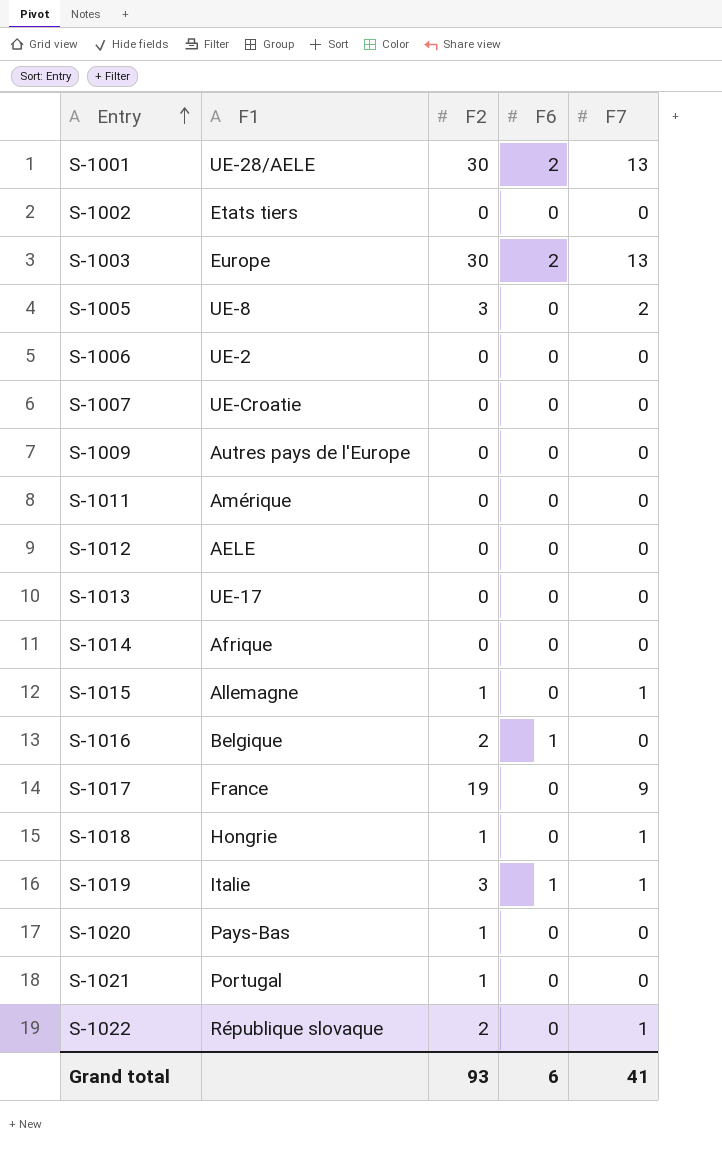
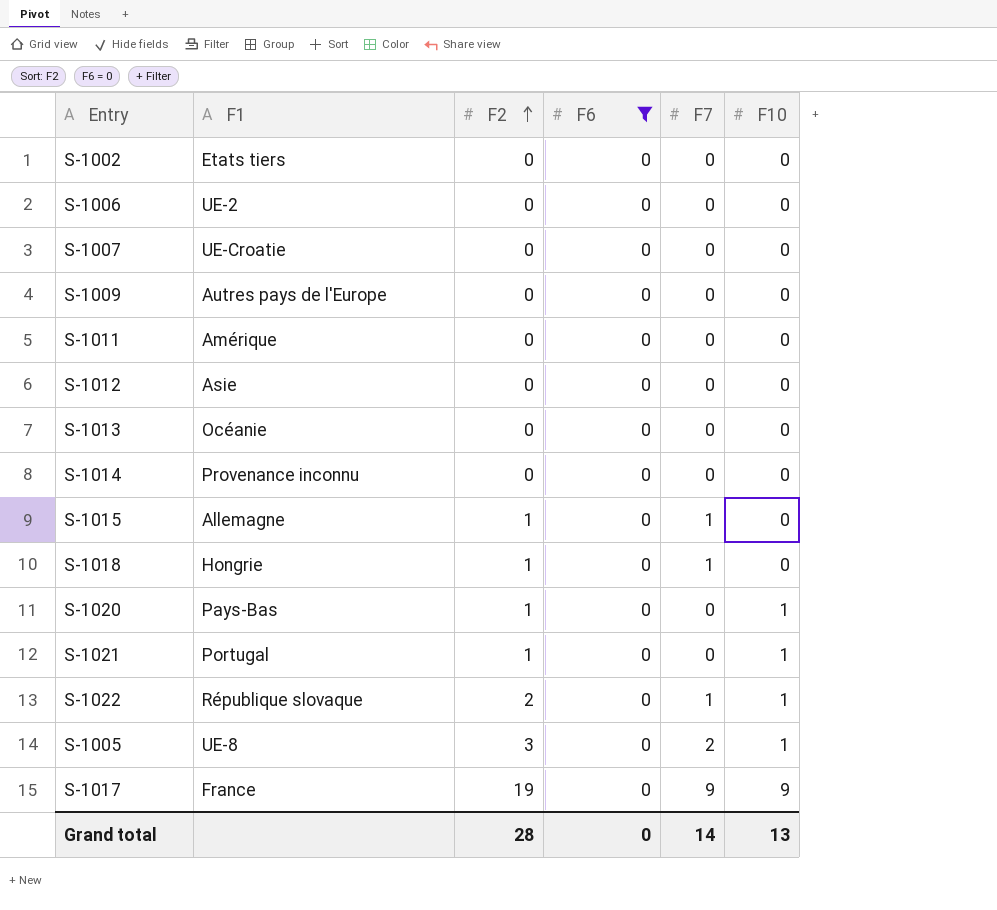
filter: none -> F6 = 0
row order: Entry ascending -> F2 ascending
column F10 | position: none -> 6
S-1012 | F1: AELE -> Asie
S-1013 | F1: UE-17 -> Océanie
S-1014 | F1: Afrique -> Provenance inconnu
Grand total | F2: 93 -> 28
Grand total | F6: 6 -> 0
Grand total | F7: 41 -> 14

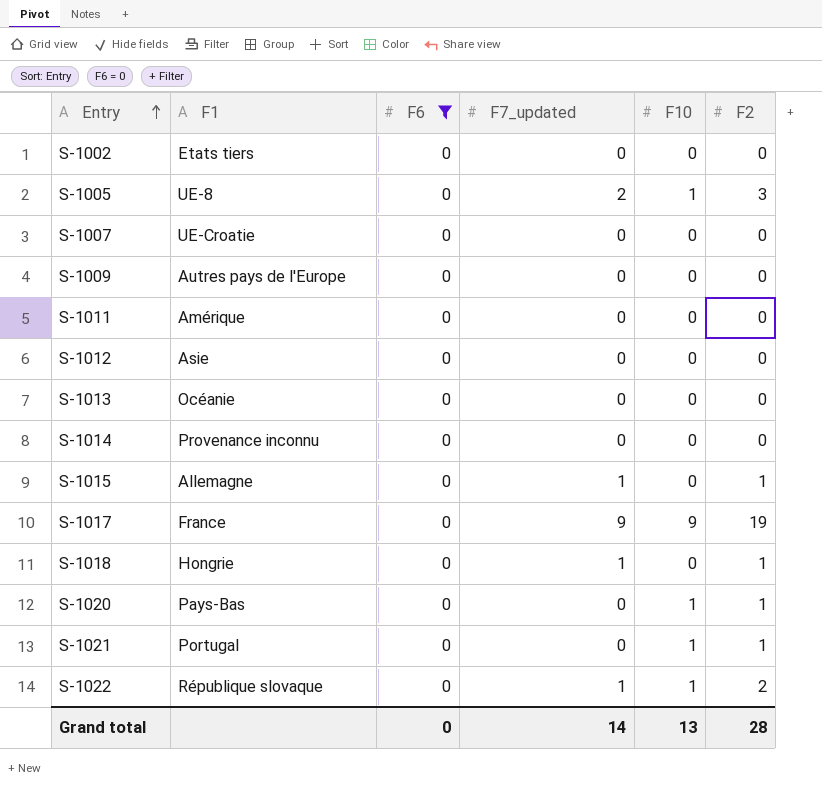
row order: F2 ascending -> Entry ascending
column name: F7 -> F7_updated
column F2 | position: 3 -> 6
row S-1006: UE-2 | 0 | 0 | 0 | 0 -> none

